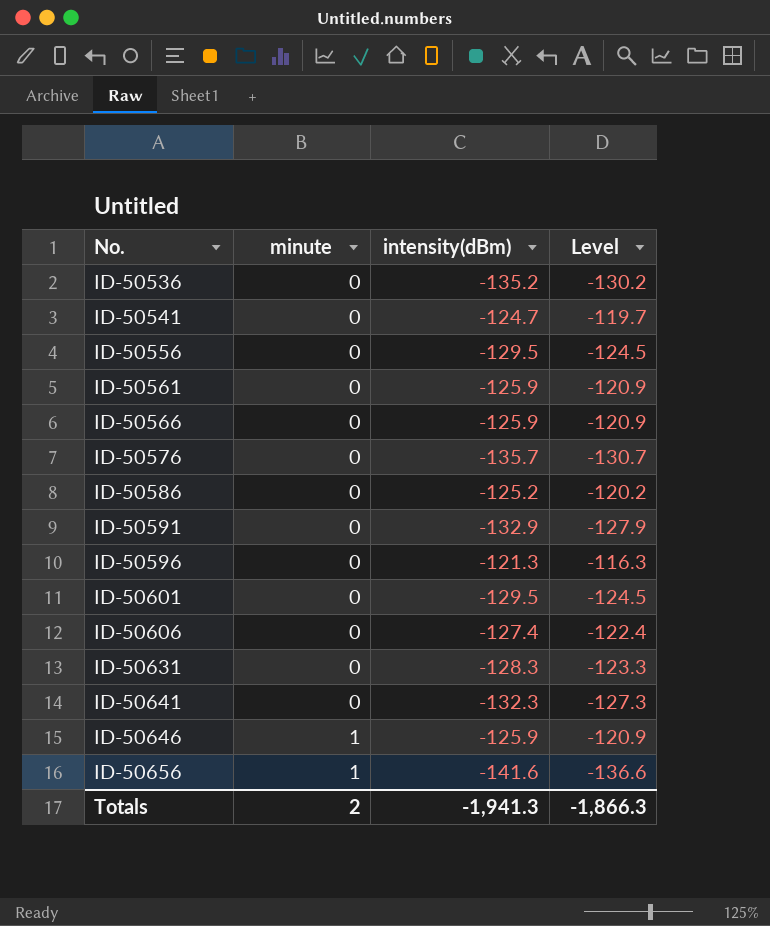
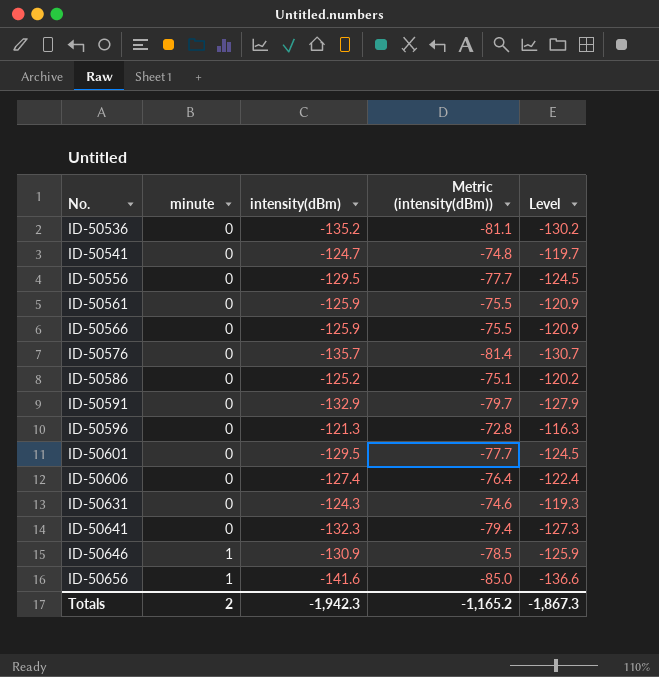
column Metric (intensity(dBm)) | formula: none -> [intensity(dBm)] * 0.6
ID-50631 | intensity(dBm): -128.3 -> -124.3
ID-50631 | Level: -123.3 -> -119.3
ID-50646 | intensity(dBm): -125.9 -> -130.9
ID-50646 | Level: -120.9 -> -125.9
Totals | intensity(dBm): -1,941.3 -> -1,942.3
Totals | Level: -1,866.3 -> -1,867.3

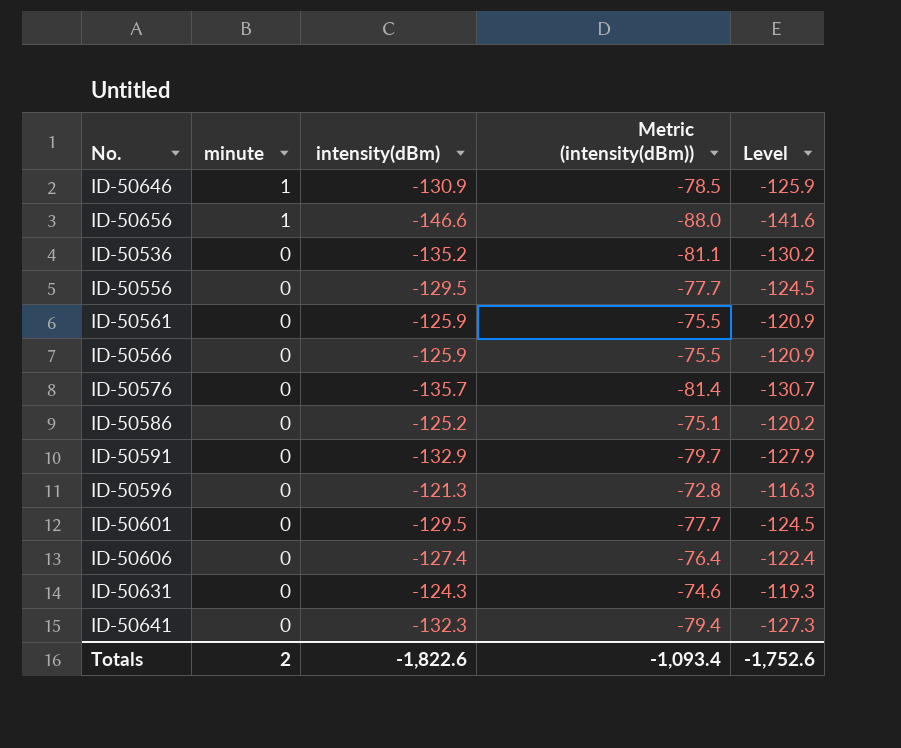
row order: No. ascending -> minute descending
row ID-50541: 0 | -124.7 | -74.8 | -119.7 -> none
ID-50656 | intensity(dBm): -141.6 -> -146.6
ID-50656 | Metric (intensity(dBm)): -85.0 -> -88.0
ID-50656 | Level: -136.6 -> -141.6
Totals | intensity(dBm): -1,942.3 -> -1,822.6
Totals | Metric (intensity(dBm)): -1,165.2 -> -1,093.4
Totals | Level: -1,867.3 -> -1,752.6

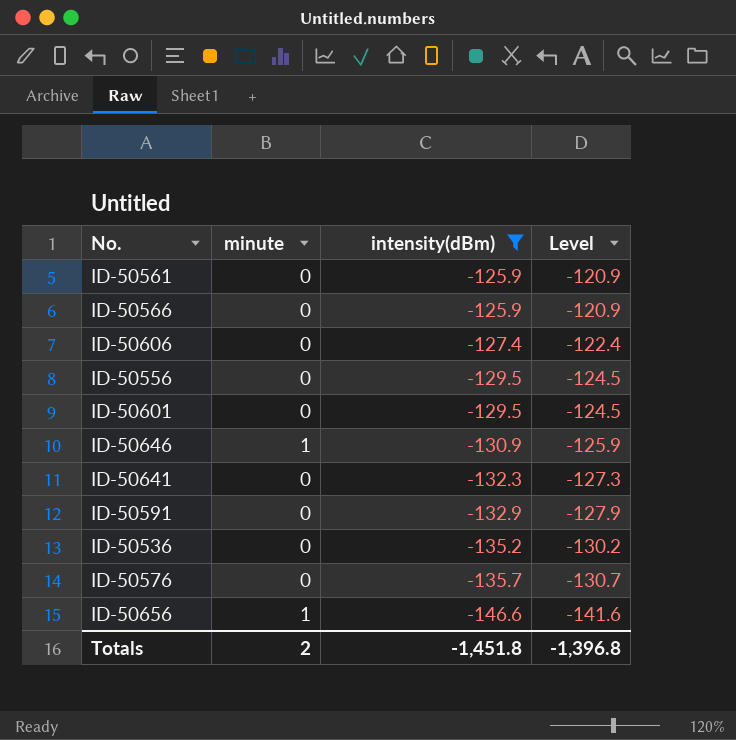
filter: none -> intensity(dBm) <= -125.9
row order: minute descending -> intensity(dBm) descending
column Metric (intensity(dBm)) | formula: [intensity(dBm)] * 0.6 -> none
Totals | intensity(dBm): -1,822.6 -> -1,451.8
Totals | Level: -1,752.6 -> -1,396.8

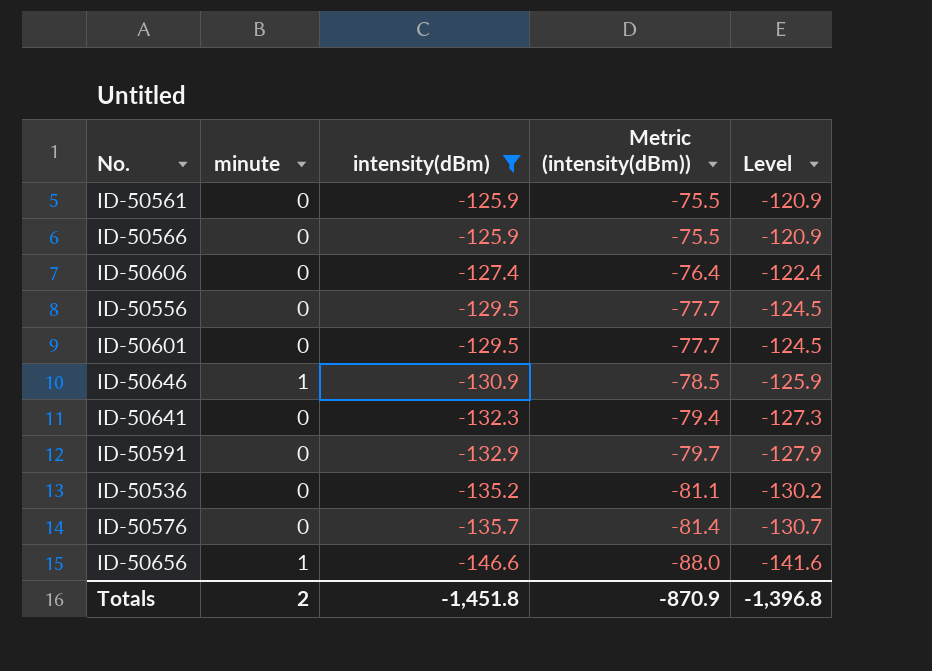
column Metric (intensity(dBm)) | formula: none -> [intensity(dBm)] * 0.6

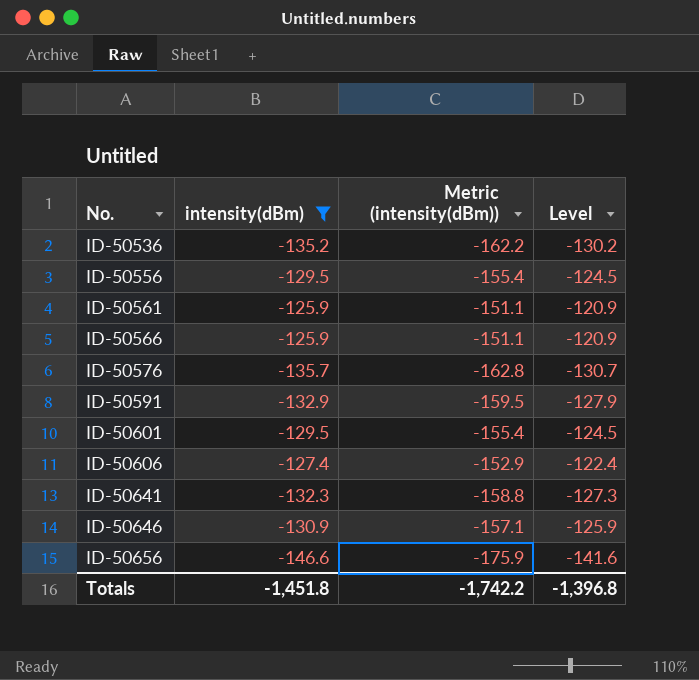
row order: intensity(dBm) descending -> No. ascending
column minute | position: 2 -> none
column Metric (intensity(dBm)) | formula: [intensity(dBm)] * 0.6 -> [intensity(dBm)] * 1.2
Totals | Metric (intensity(dBm)): -870.9 -> -1,742.2

